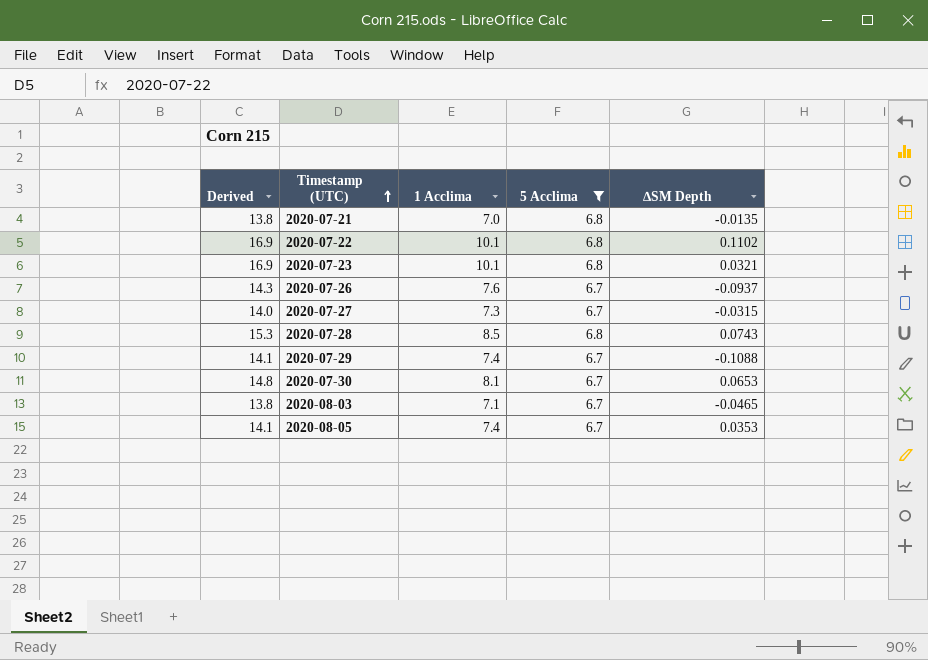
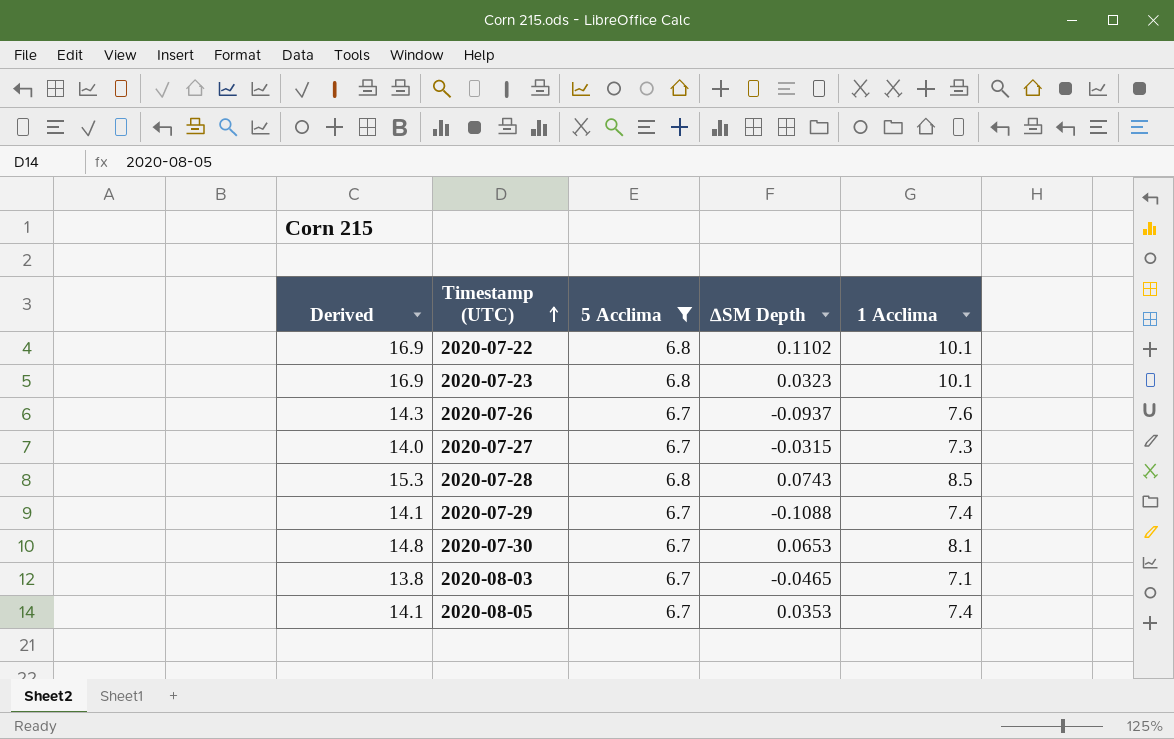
column 1 Acclima | position: 3 -> 5
row 2020-07-21: 13.8 | 7.0 | 6.8 | -0.0135 -> none
2020-07-23 | ∆SM Depth: 0.0321 -> 0.0323

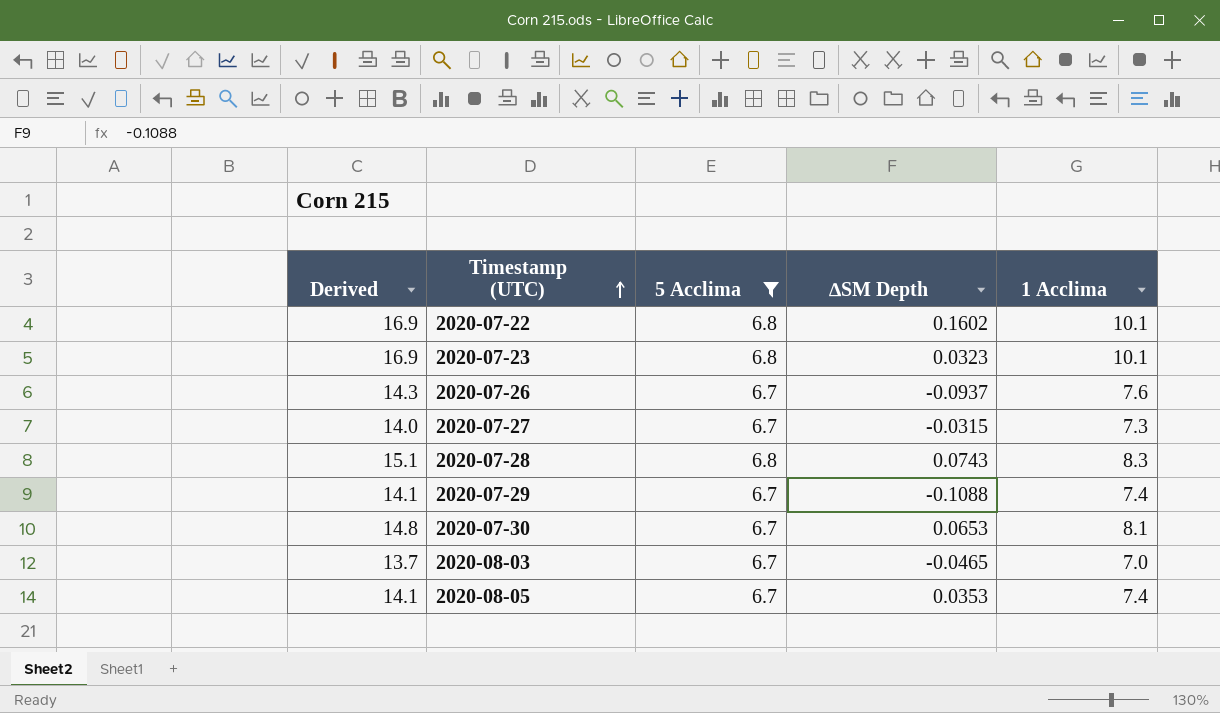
2020-07-22 | ∆SM Depth: 0.1102 -> 0.1602
2020-07-28 | Derived: 15.3 -> 15.1
2020-07-28 | 1 Acclima: 8.5 -> 8.3
2020-08-03 | Derived: 13.8 -> 13.7
2020-08-03 | 1 Acclima: 7.1 -> 7.0

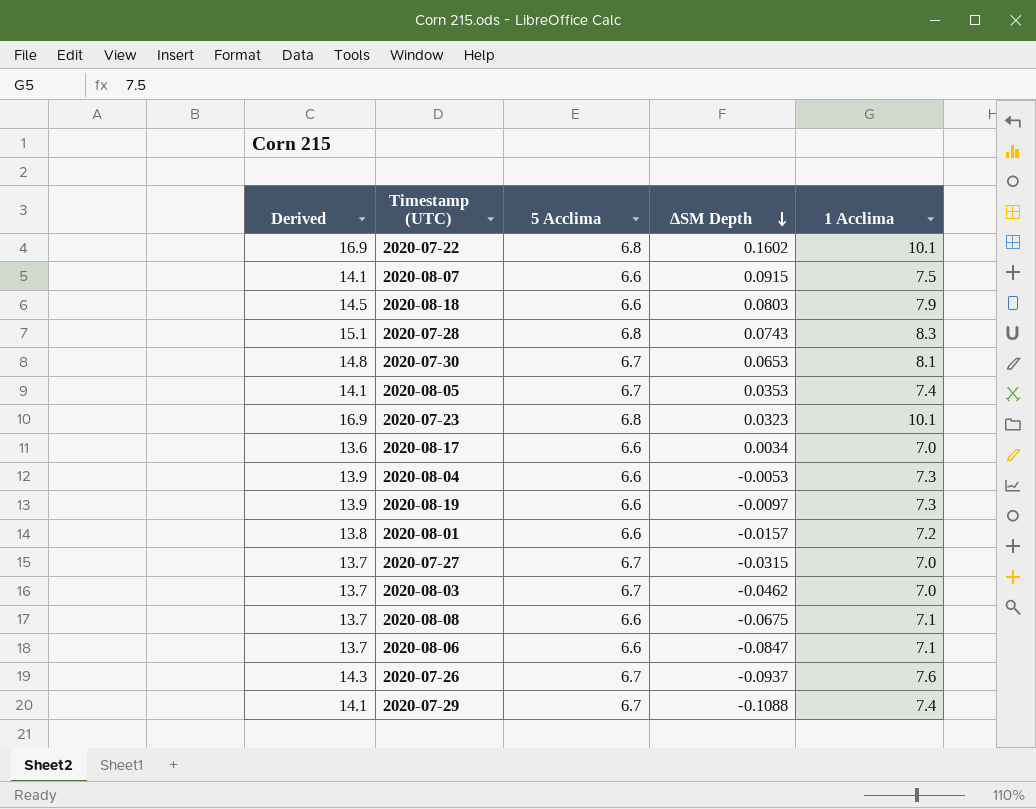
filter: 5 Acclima != 6.6 -> none
row order: Timestamp (UTC) ascending -> ∆SM Depth descending
2020-07-27 | Derived: 14.0 -> 13.7
2020-07-27 | 1 Acclima: 7.3 -> 7.0
2020-08-03 | ∆SM Depth: -0.0465 -> -0.0462

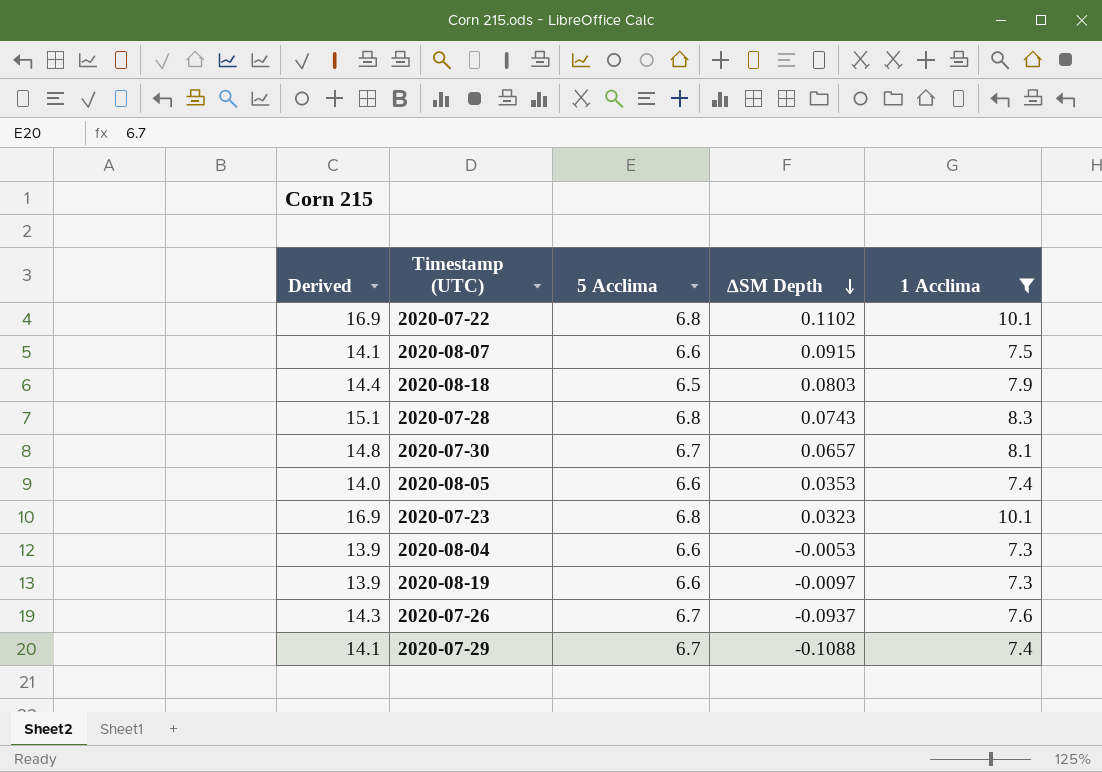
filter: none -> 1 Acclima >= 7.3
2020-07-22 | ∆SM Depth: 0.1602 -> 0.1102
2020-08-18 | Derived: 14.5 -> 14.4
2020-08-18 | 5 Acclima: 6.6 -> 6.5
2020-07-30 | ∆SM Depth: 0.0653 -> 0.0657
2020-08-05 | Derived: 14.1 -> 14.0
2020-08-05 | 5 Acclima: 6.7 -> 6.6

